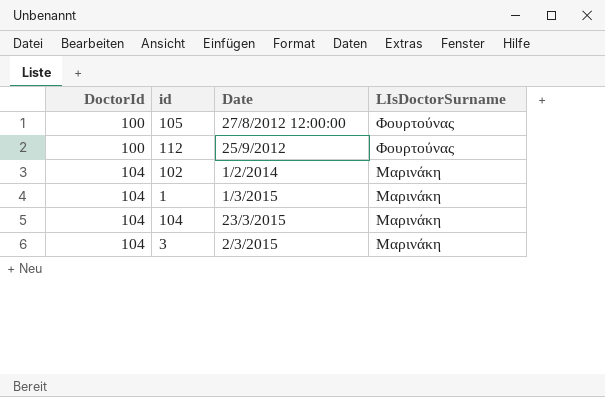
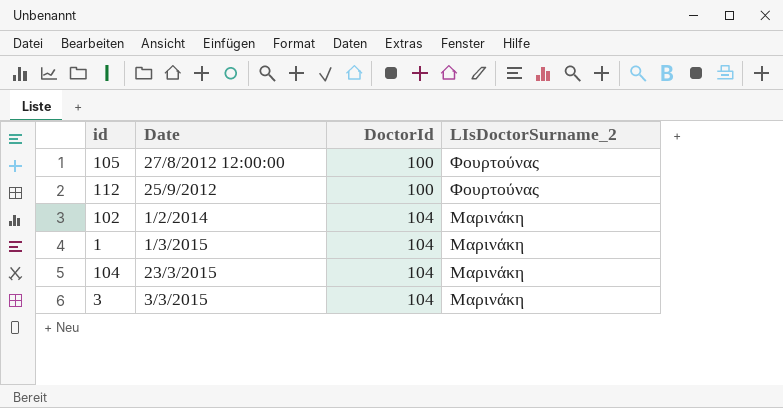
column DoctorId | position: 1 -> 3
column name: LIsDoctorSurname -> LIsDoctorSurname_2
3 | Date: 2/3/2015 -> 3/3/2015

